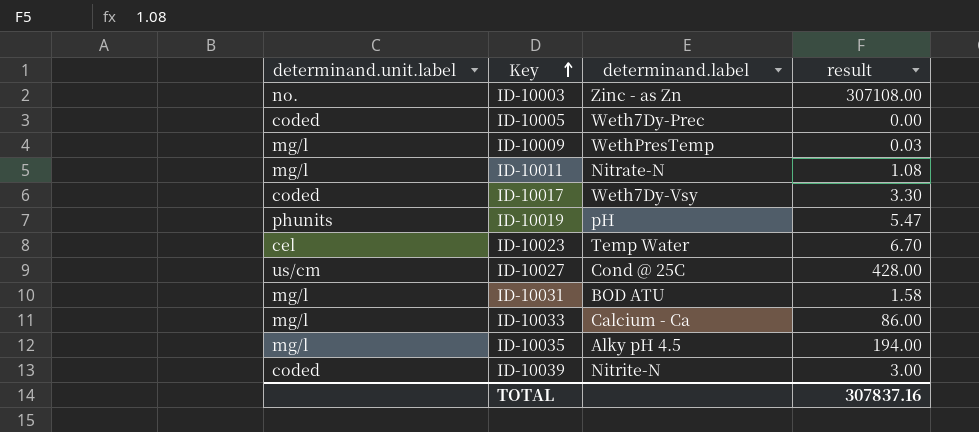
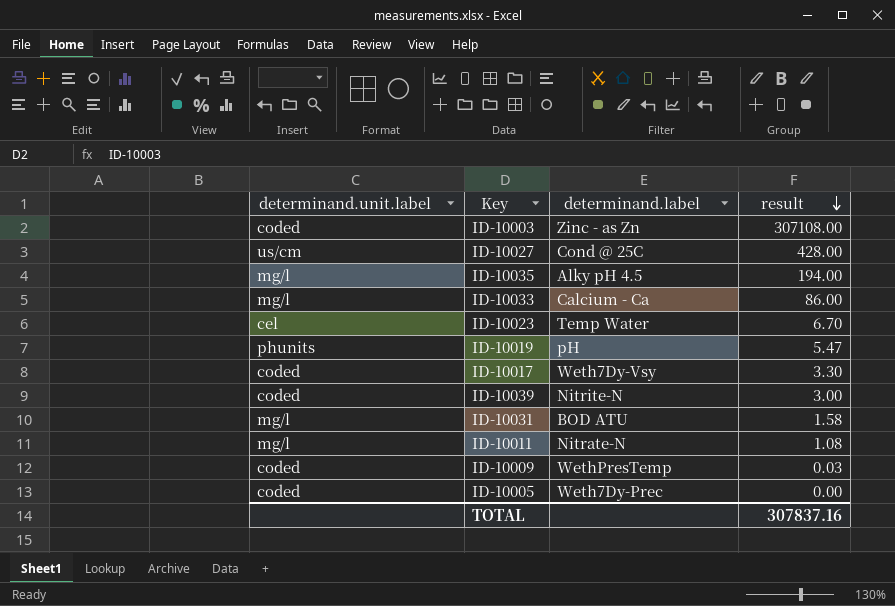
row order: Key ascending -> result descending
ID-10003 | determinand.unit.label: no. -> coded
ID-10009 | determinand.unit.label: mg/l -> coded

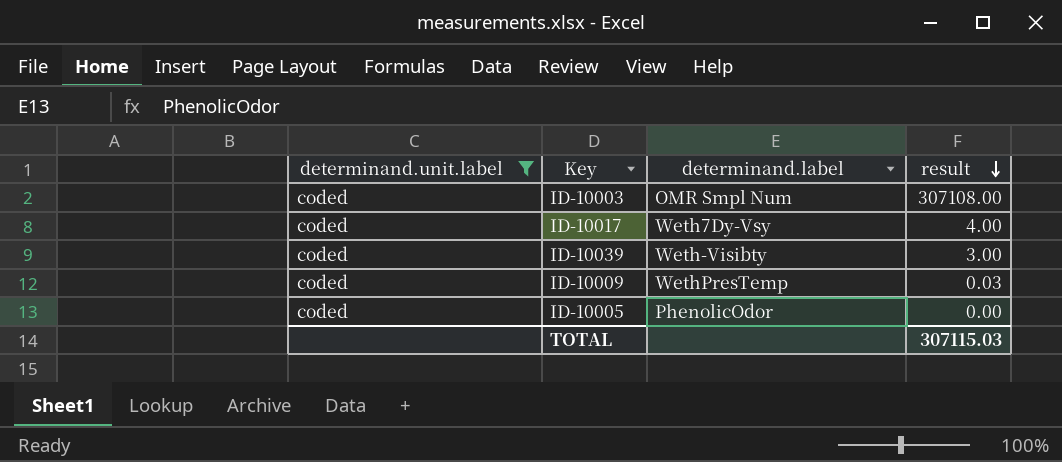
filter: none -> determinand.unit.label = coded
ID-10003 | determinand.label: Zinc - as Zn -> OMR Smpl Num
ID-10017 | result: 3.30 -> 4.00
ID-10039 | determinand.label: Nitrite-N -> Weth-Visibty
ID-10005 | determinand.label: Weth7Dy-Prec -> PhenolicOdor
TOTAL | result: 307837.16 -> 307115.03

